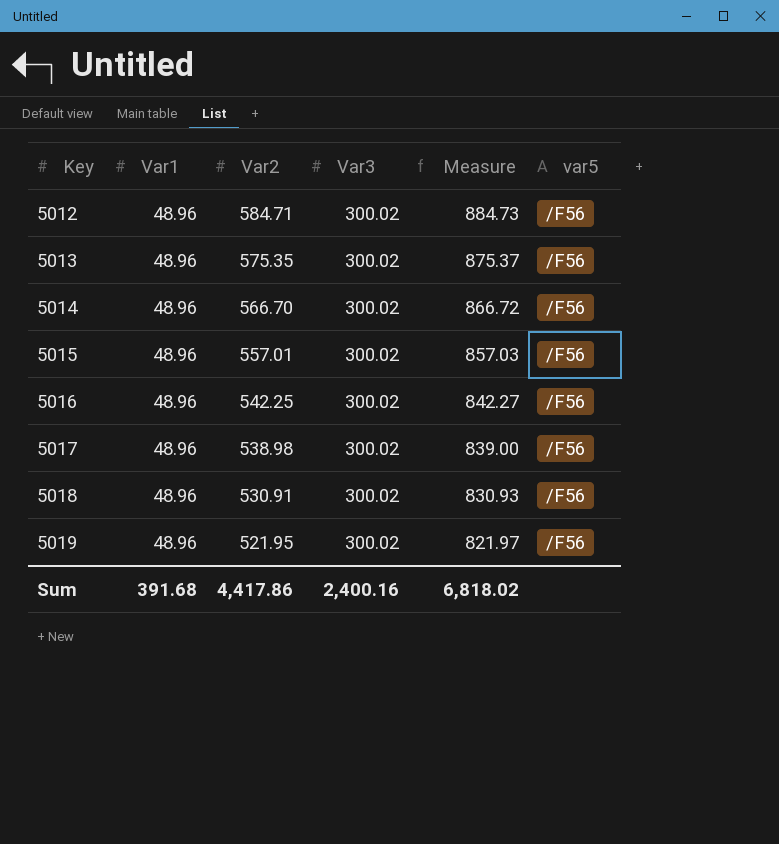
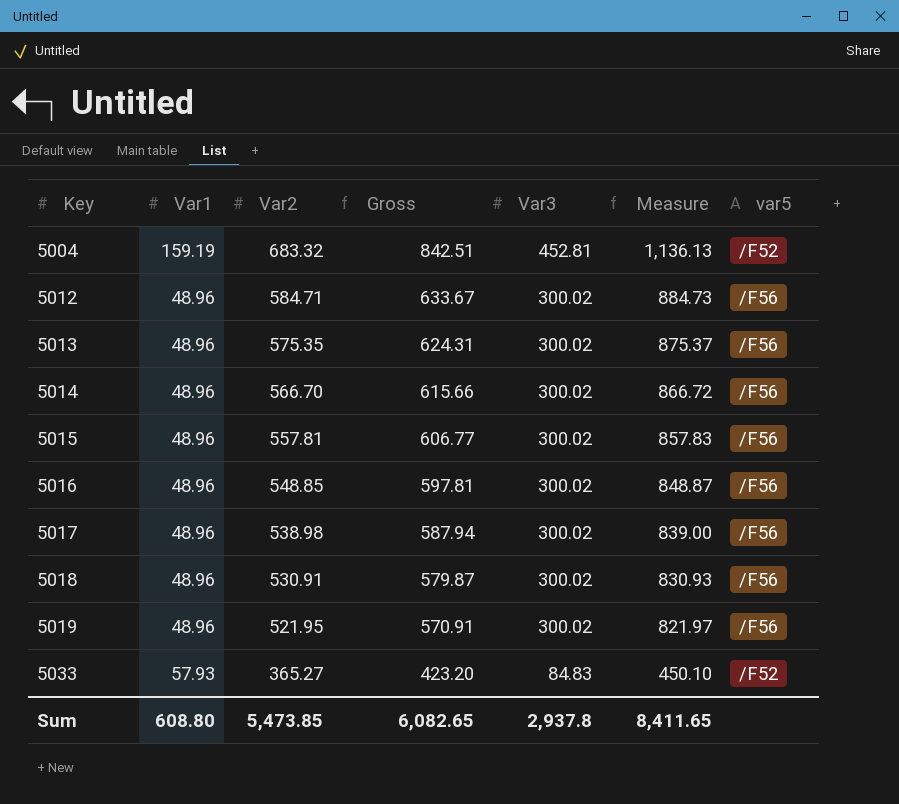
column Gross | formula: none -> [Var1] + [Var2]
row 5004: none -> 159.19 | 683.32 | 842.51 | 452.81 | 1,136.13 | /F52
5015 | Var2: 557.01 -> 557.81
5015 | Measure: 857.03 -> 857.83
5016 | Var2: 542.25 -> 548.85
5016 | Measure: 842.27 -> 848.87
row 5033: none -> 57.93 | 365.27 | 423.20 | 84.83 | 450.10 | /F52
Sum | Var1: 391.68 -> 608.80
Sum | Var2: 4,417.86 -> 5,473.85
Sum | Var3: 2,400.16 -> 2,937.8
Sum | Measure: 6,818.02 -> 8,411.65

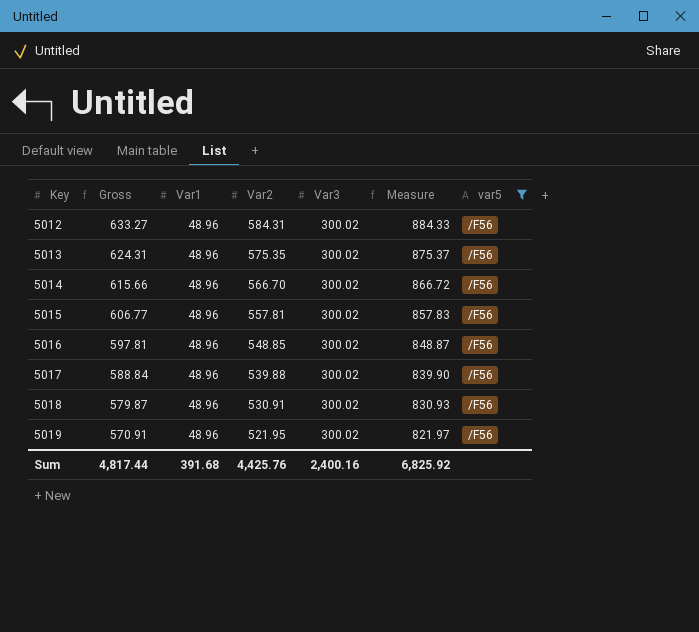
filter: none -> var5 = /F56
column Gross | position: 4 -> 2
5012 | Gross: 633.67 -> 633.27
5012 | Var2: 584.71 -> 584.31
5012 | Measure: 884.73 -> 884.33
5017 | Gross: 587.94 -> 588.84
5017 | Var2: 538.98 -> 539.88
5017 | Measure: 839.00 -> 839.90
Sum | Gross: 6,082.65 -> 4,817.44
Sum | Var1: 608.80 -> 391.68
Sum | Var2: 5,473.85 -> 4,425.76
Sum | Var3: 2,937.8 -> 2,400.16
Sum | Measure: 8,411.65 -> 6,825.92

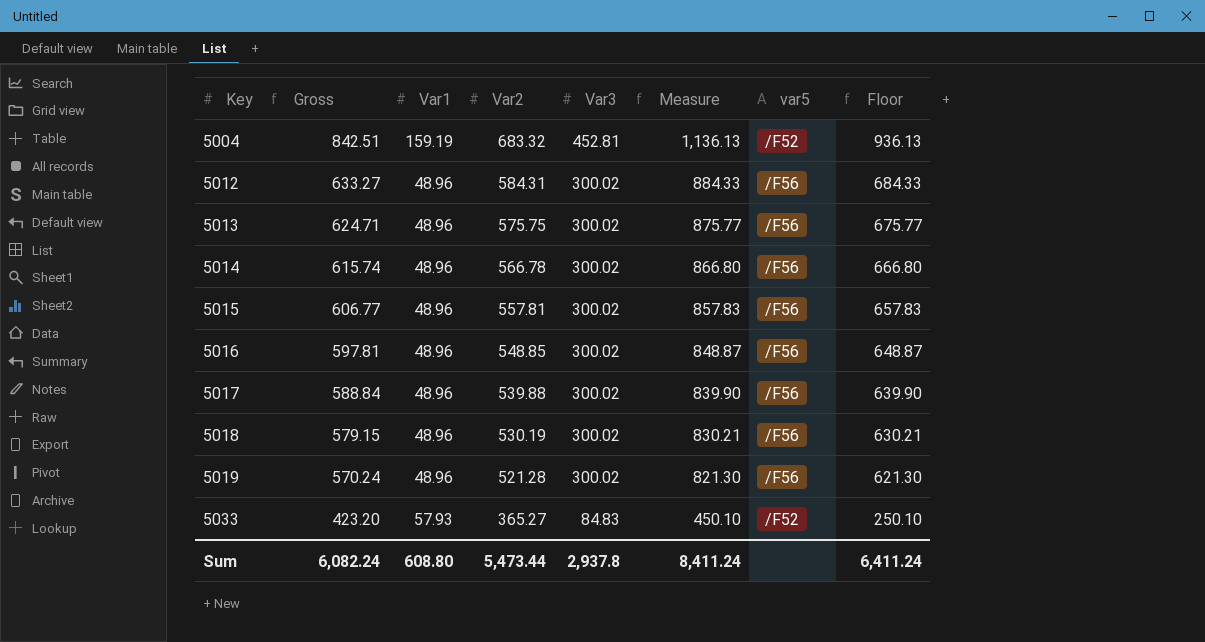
filter: var5 = /F56 -> none
column Floor | formula: none -> [Measure] - 200
5013 | Gross: 624.31 -> 624.71
5013 | Var2: 575.35 -> 575.75
5013 | Measure: 875.37 -> 875.77
5014 | Gross: 615.66 -> 615.74
5014 | Var2: 566.70 -> 566.78
5014 | Measure: 866.72 -> 866.80
5018 | Gross: 579.87 -> 579.15
5018 | Var2: 530.91 -> 530.19
5018 | Measure: 830.93 -> 830.21
5019 | Gross: 570.91 -> 570.24
5019 | Var2: 521.95 -> 521.28
5019 | Measure: 821.97 -> 821.30
Sum | Gross: 4,817.44 -> 6,082.24
Sum | Var1: 391.68 -> 608.80
Sum | Var2: 4,425.76 -> 5,473.44
Sum | Var3: 2,400.16 -> 2,937.8
Sum | Measure: 6,825.92 -> 8,411.24

